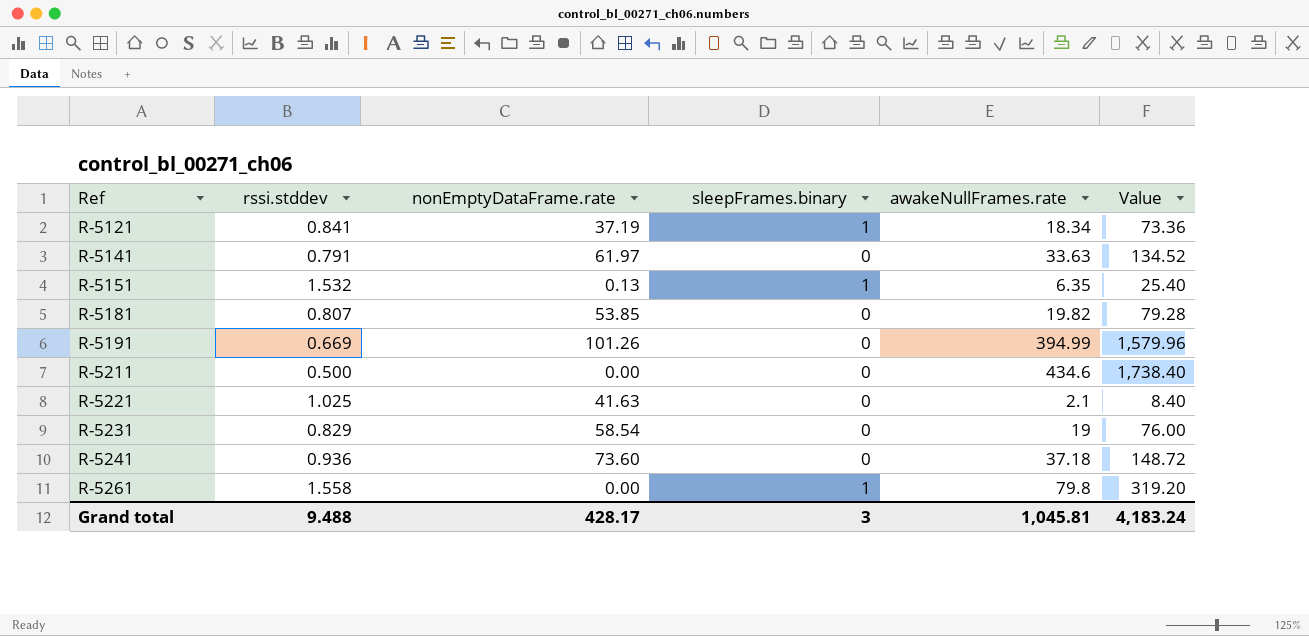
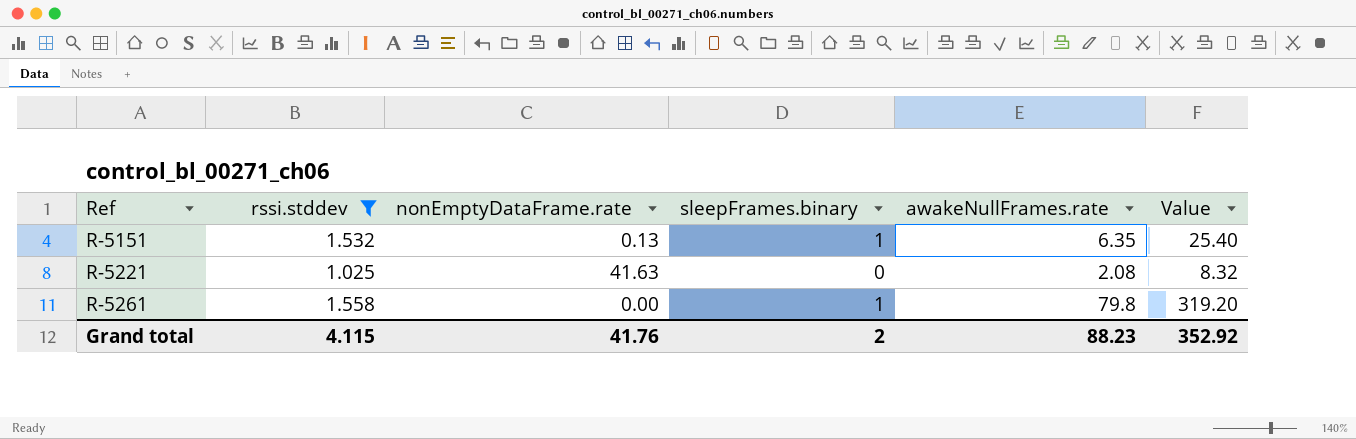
filter: none -> rssi.stddev >= 1.025
R-5221 | awakeNullFrames.rate: 2.1 -> 2.08
R-5221 | Value: 8.40 -> 8.32
Grand total | rssi.stddev: 9.488 -> 4.115
Grand total | nonEmptyDataFrame.rate: 428.17 -> 41.76
Grand total | sleepFrames.binary: 3 -> 2
Grand total | awakeNullFrames.rate: 1,045.81 -> 88.23
Grand total | Value: 4,183.24 -> 352.92

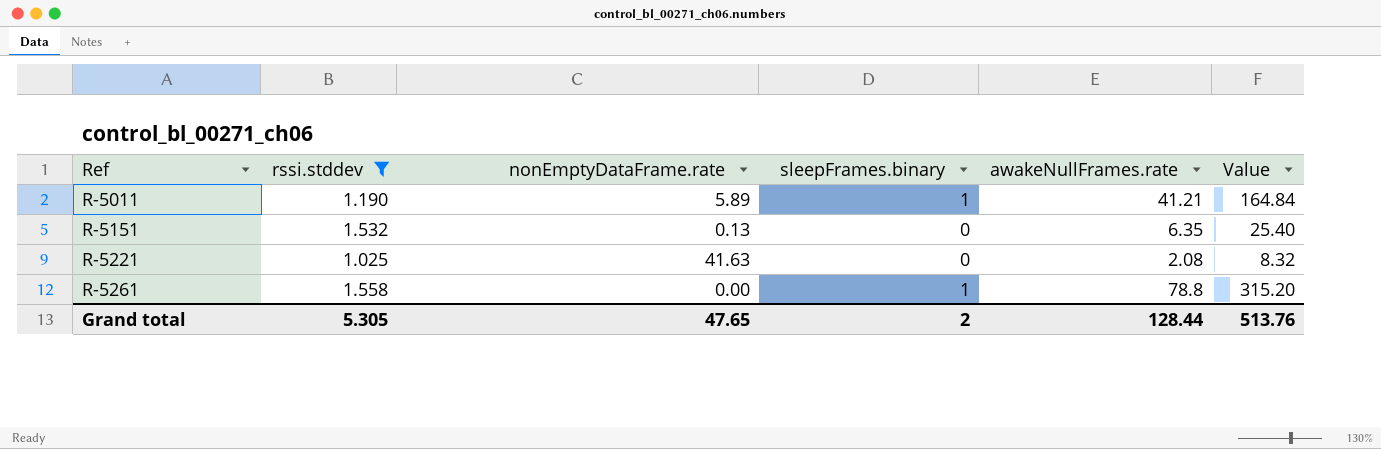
row R-5011: none -> 1.190 | 5.89 | 1 | 41.21 | 164.84
R-5151 | sleepFrames.binary: 1 -> 0
R-5261 | awakeNullFrames.rate: 79.8 -> 78.8
R-5261 | Value: 319.20 -> 315.20
Grand total | rssi.stddev: 4.115 -> 5.305
Grand total | nonEmptyDataFrame.rate: 41.76 -> 47.65
Grand total | awakeNullFrames.rate: 88.23 -> 128.44
Grand total | Value: 352.92 -> 513.76

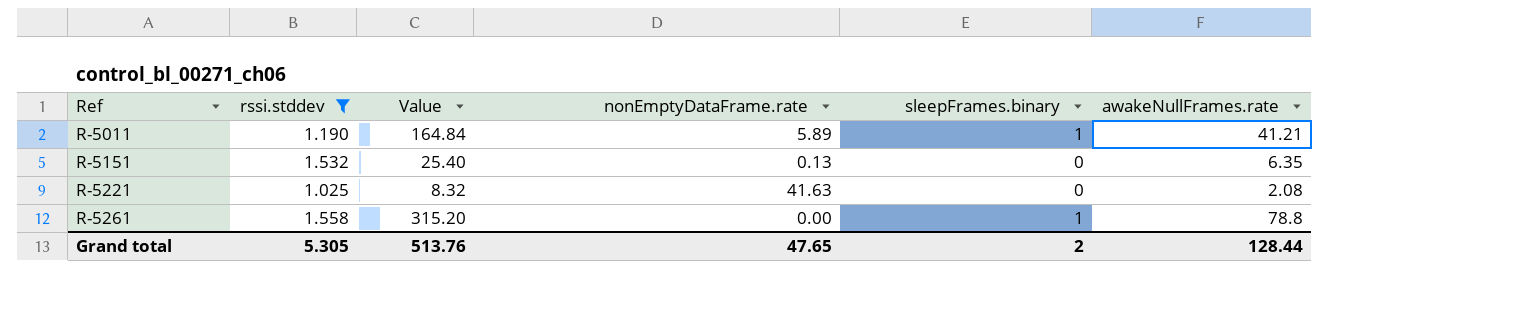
column Value | position: 6 -> 3

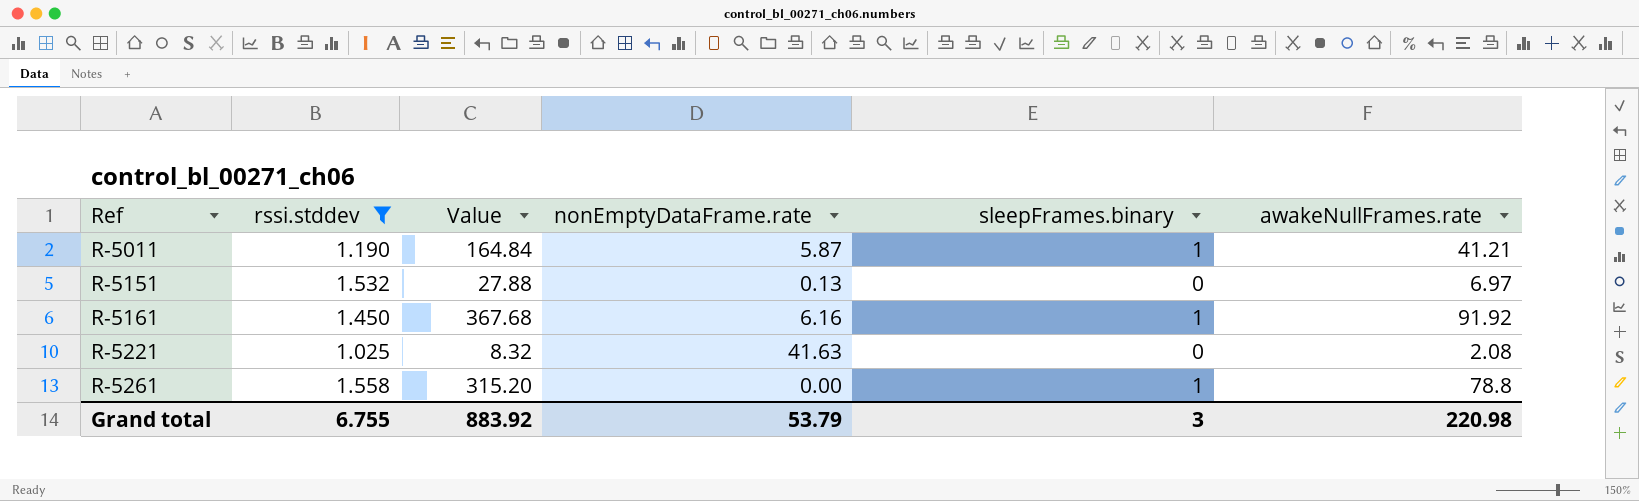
R-5011 | nonEmptyDataFrame.rate: 5.89 -> 5.87
R-5151 | Value: 25.40 -> 27.88
R-5151 | awakeNullFrames.rate: 6.35 -> 6.97
row R-5161: none -> 1.450 | 367.68 | 6.16 | 1 | 91.92
Grand total | rssi.stddev: 5.305 -> 6.755
Grand total | Value: 513.76 -> 883.92
Grand total | nonEmptyDataFrame.rate: 47.65 -> 53.79
Grand total | sleepFrames.binary: 2 -> 3
Grand total | awakeNullFrames.rate: 128.44 -> 220.98

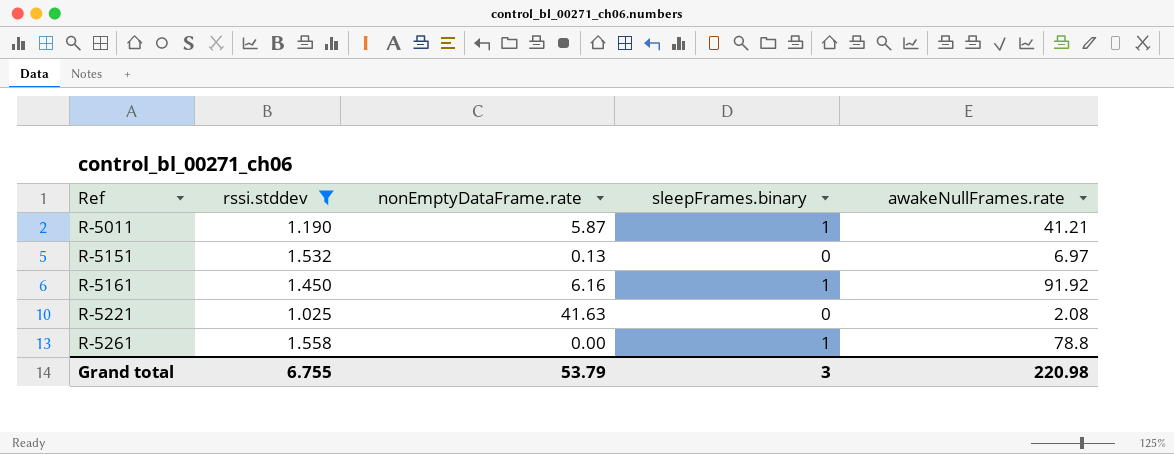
column Value | formula: [awakeNullFrames.rate] * 4 -> none

